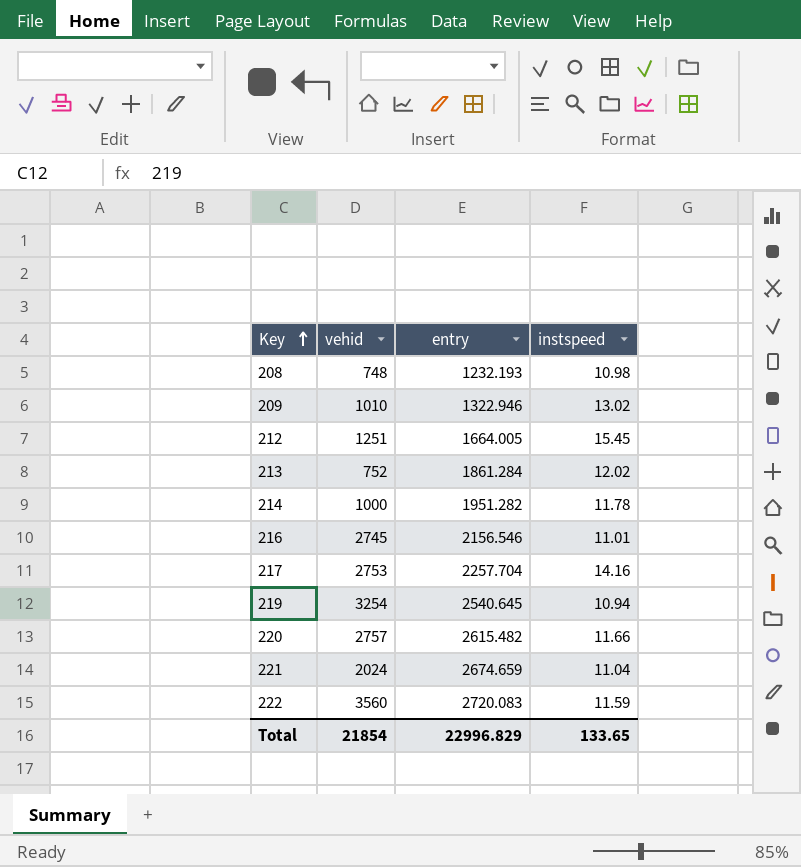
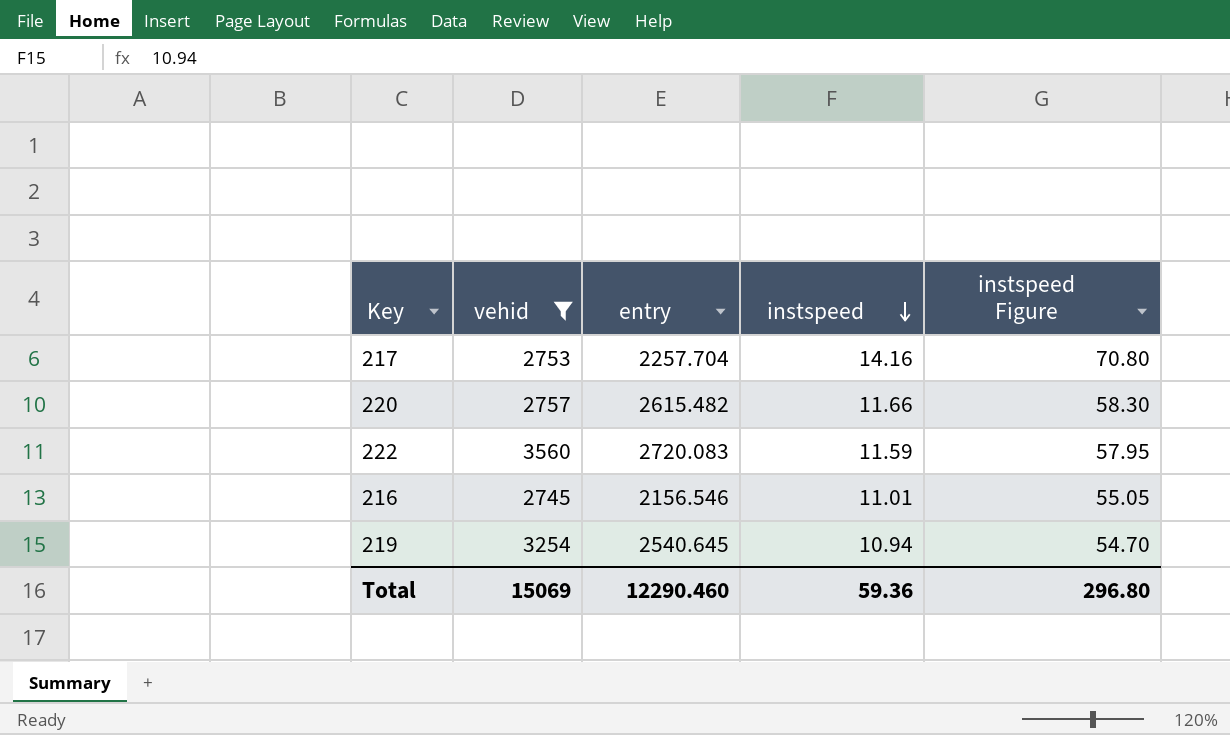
filter: none -> vehid >= 2745
row order: Key ascending -> instspeed descending
column instspeed Figure | formula: none -> [instspeed] * 5
Total | vehid: 21854 -> 15069
Total | entry: 22996.829 -> 12290.460
Total | instspeed: 133.65 -> 59.36

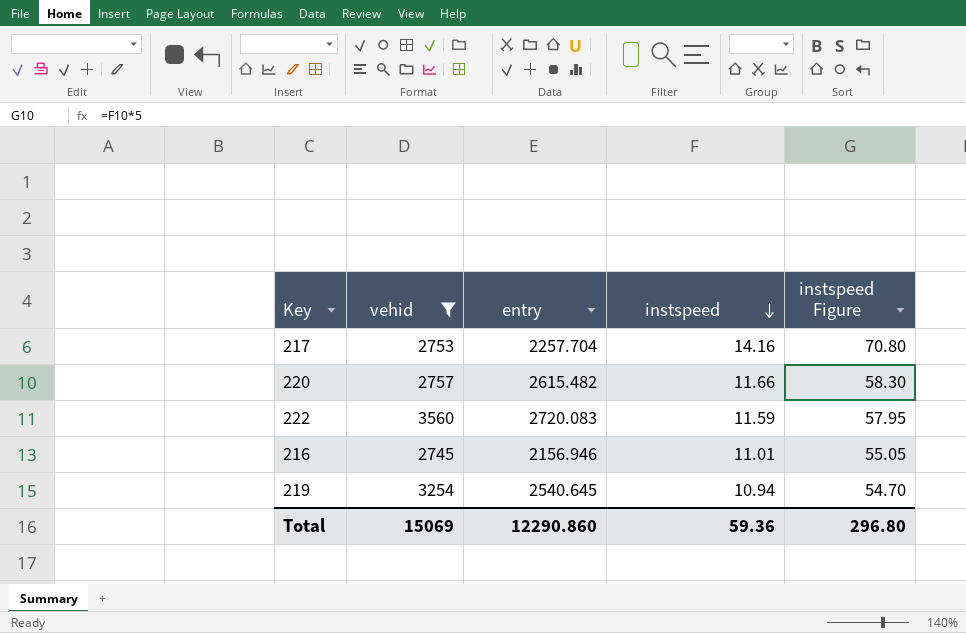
216 | entry: 2156.546 -> 2156.946
Total | entry: 12290.460 -> 12290.860

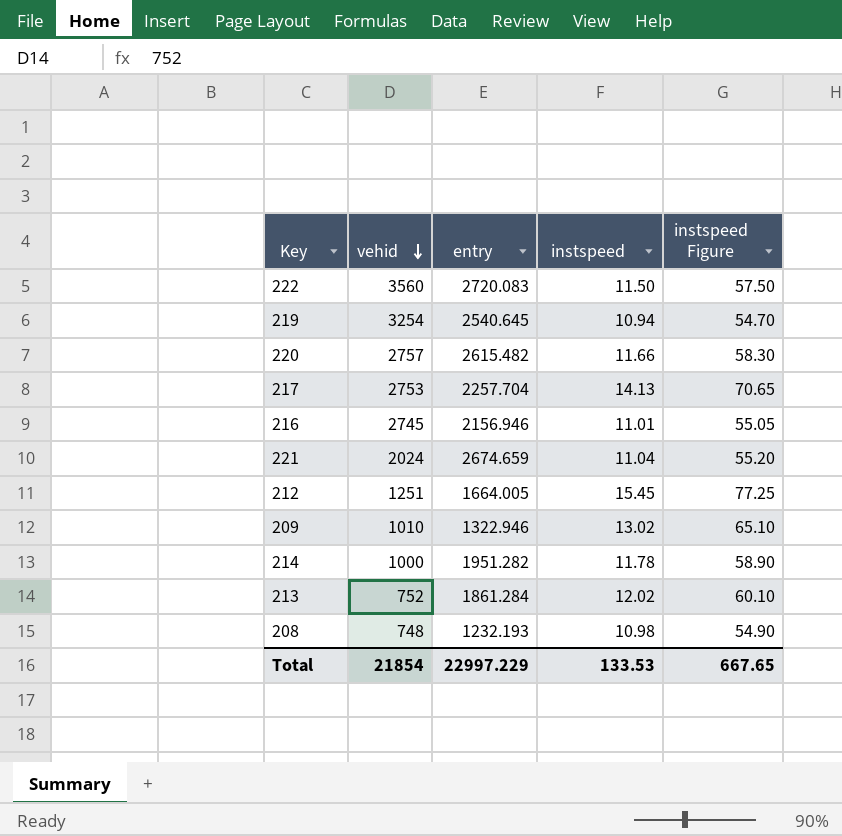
filter: vehid >= 2745 -> none
row order: instspeed descending -> vehid descending
222 | instspeed: 11.59 -> 11.50
222 | instspeed Figure: 57.95 -> 57.50
217 | instspeed: 14.16 -> 14.13
217 | instspeed Figure: 70.80 -> 70.65
Total | vehid: 15069 -> 21854
Total | entry: 12290.860 -> 22997.229
Total | instspeed: 59.36 -> 133.53
Total | instspeed Figure: 296.80 -> 667.65

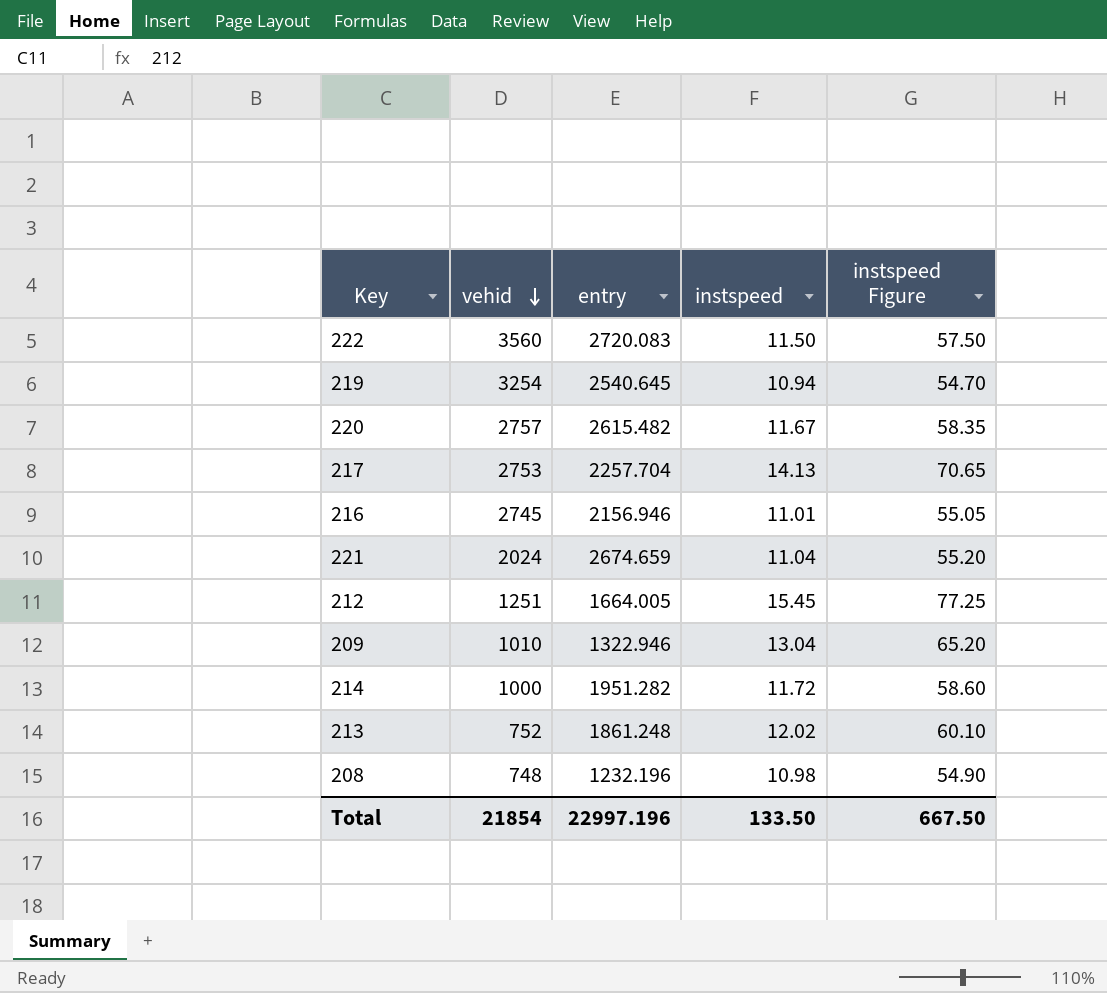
220 | instspeed: 11.66 -> 11.67
220 | instspeed Figure: 58.30 -> 58.35
209 | instspeed: 13.02 -> 13.04
209 | instspeed Figure: 65.10 -> 65.20
214 | instspeed: 11.78 -> 11.72
214 | instspeed Figure: 58.90 -> 58.60
213 | entry: 1861.284 -> 1861.248
208 | entry: 1232.193 -> 1232.196
Total | entry: 22997.229 -> 22997.196
Total | instspeed: 133.53 -> 133.50
Total | instspeed Figure: 667.65 -> 667.50

